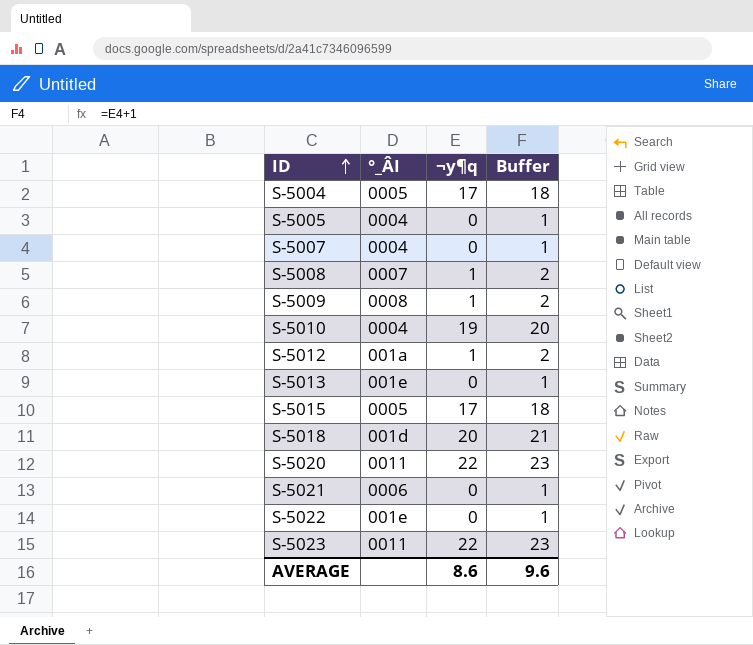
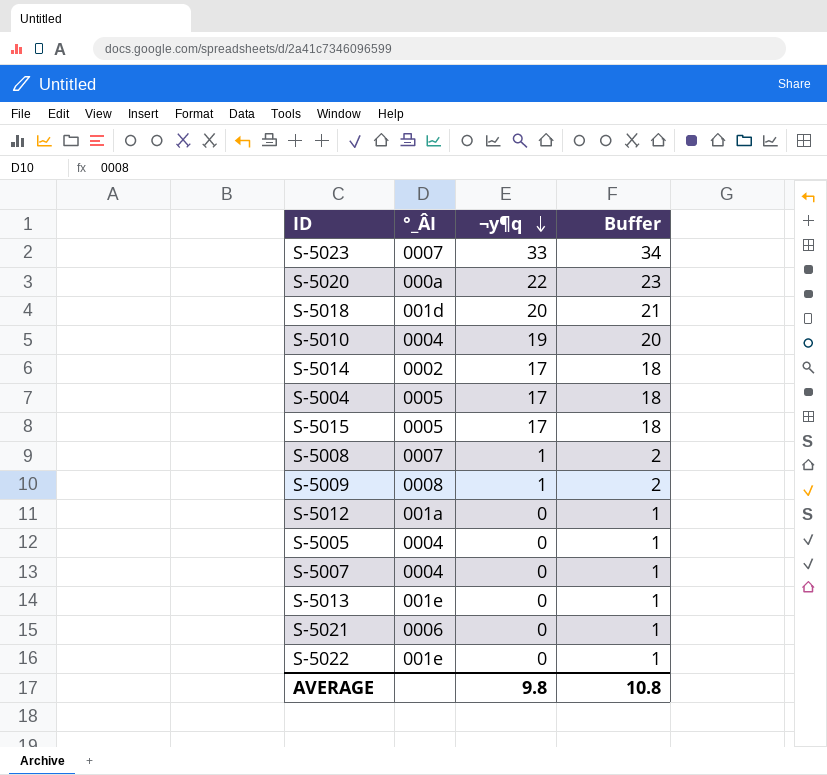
row order: ID ascending -> ¬y¶q descending
S-5023 | °_ÂI: 0011 -> 0007
S-5023 | ¬y¶q: 22 -> 33
S-5023 | Buffer: 23 -> 34
S-5020 | °_ÂI: 0011 -> 000a
row S-5014: none -> 0002 | 17 | 18
S-5012 | ¬y¶q: 1 -> 0
S-5012 | Buffer: 2 -> 1
AVERAGE | ¬y¶q: 8.6 -> 9.8
AVERAGE | Buffer: 9.6 -> 10.8

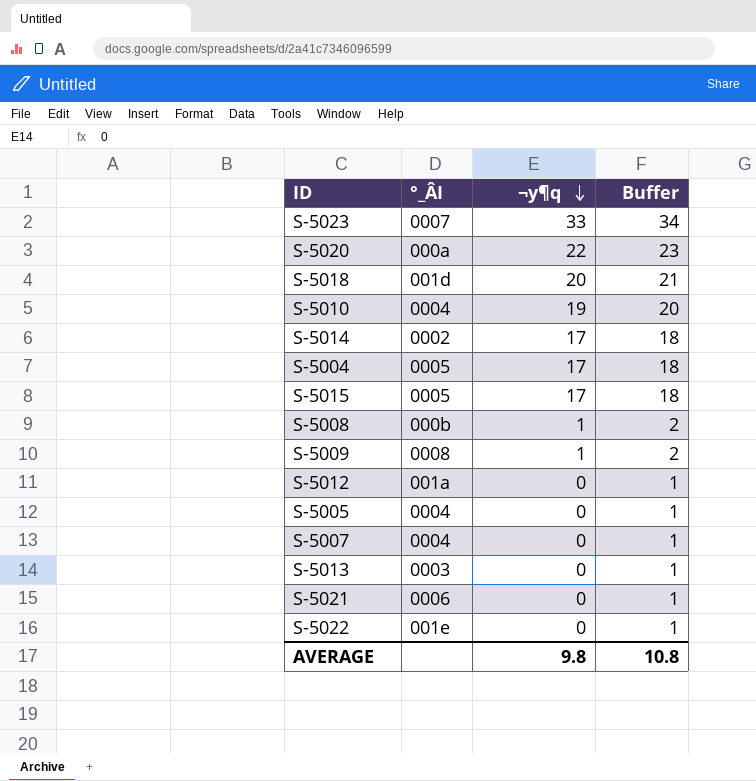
S-5008 | °_ÂI: 0007 -> 000b
S-5013 | °_ÂI: 001e -> 0003

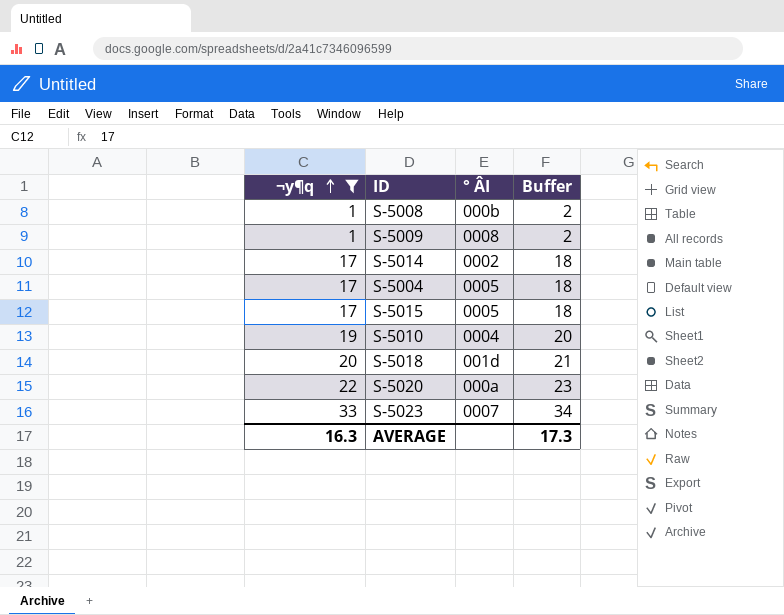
filter: none -> ¬y¶q != 0
row order: ¬y¶q descending -> ¬y¶q ascending
column ¬y¶q | position: 3 -> 1
column name: °_ÂI -> ° ÂI
AVERAGE | ¬y¶q: 9.8 -> 16.3
AVERAGE | Buffer: 10.8 -> 17.3

